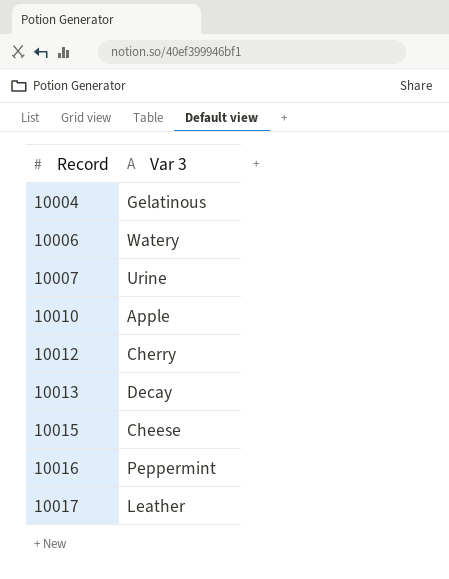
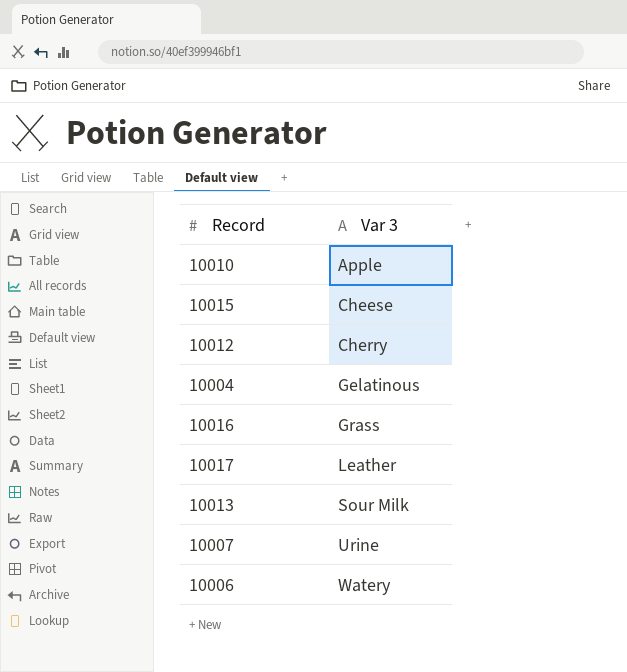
row order: Record ascending -> Var 3 ascending
10016 | Var 3: Peppermint -> Grass
10013 | Var 3: Decay -> Sour Milk

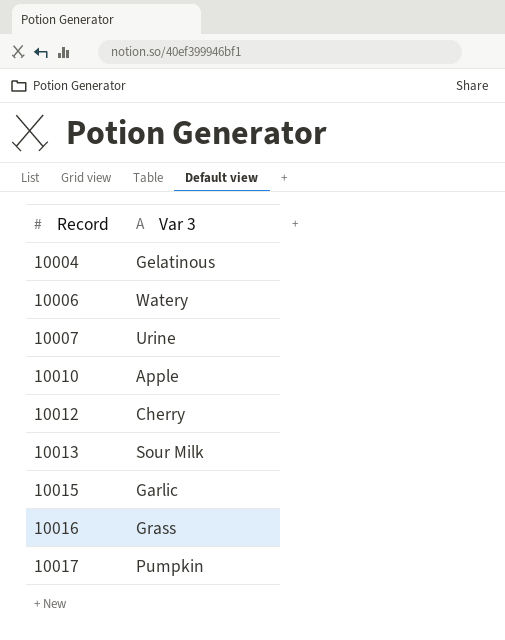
row order: Var 3 ascending -> Record ascending
10015 | Var 3: Cheese -> Garlic
10017 | Var 3: Leather -> Pumpkin

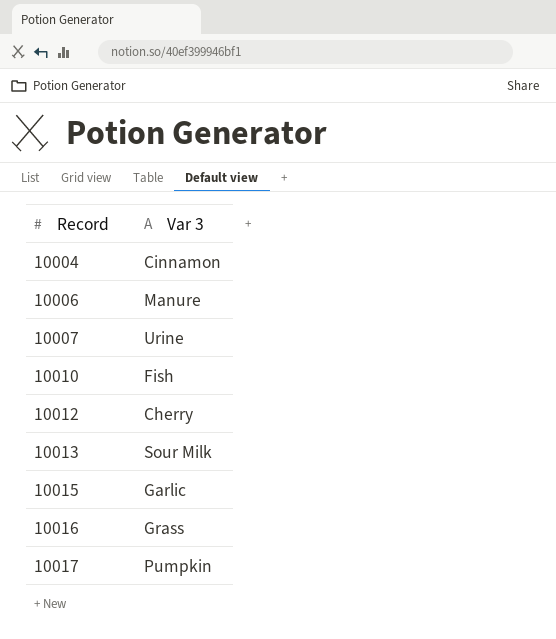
10004 | Var 3: Gelatinous -> Cinnamon
10006 | Var 3: Watery -> Manure
10010 | Var 3: Apple -> Fish

